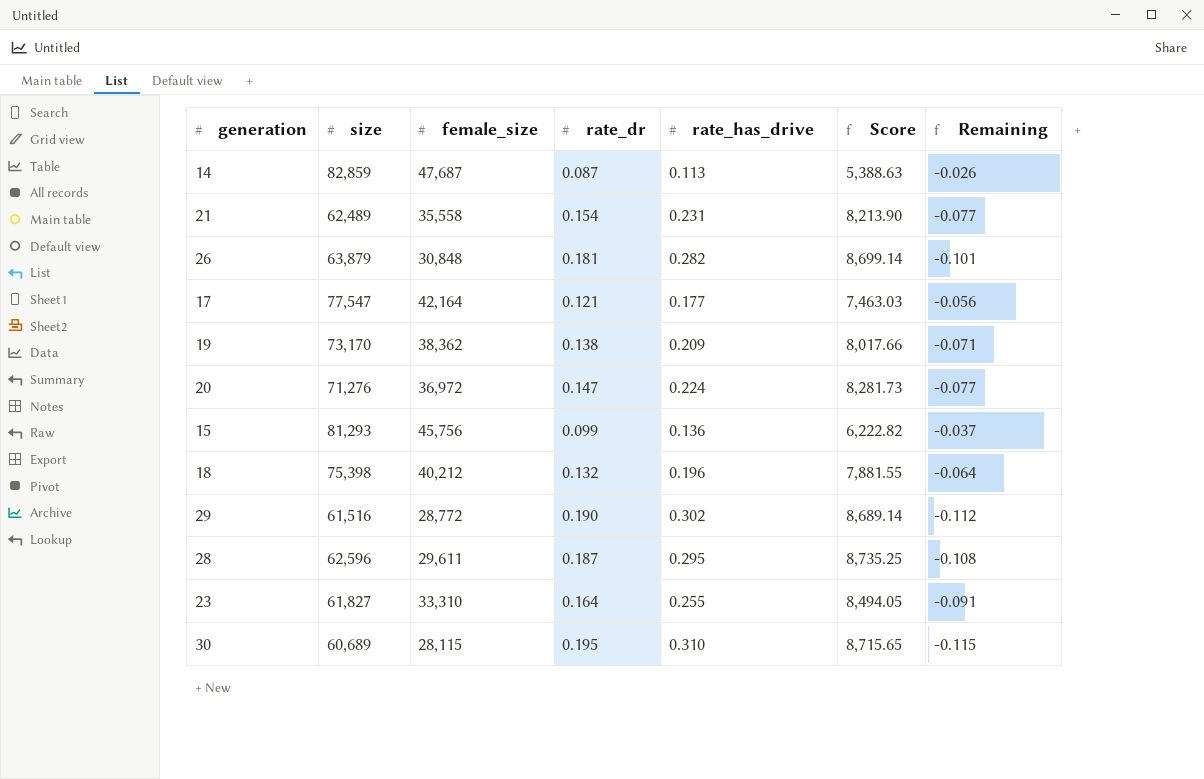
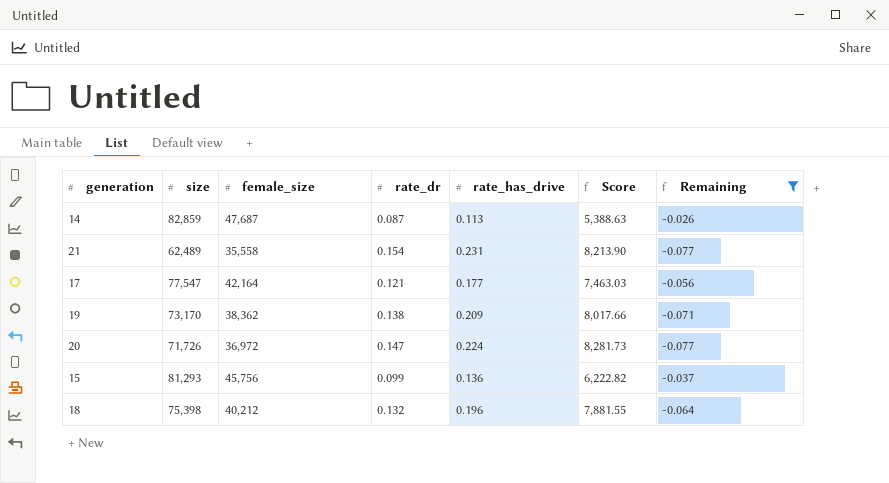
filter: none -> Remaining >= -0.077
20 | size: 71,276 -> 71,726

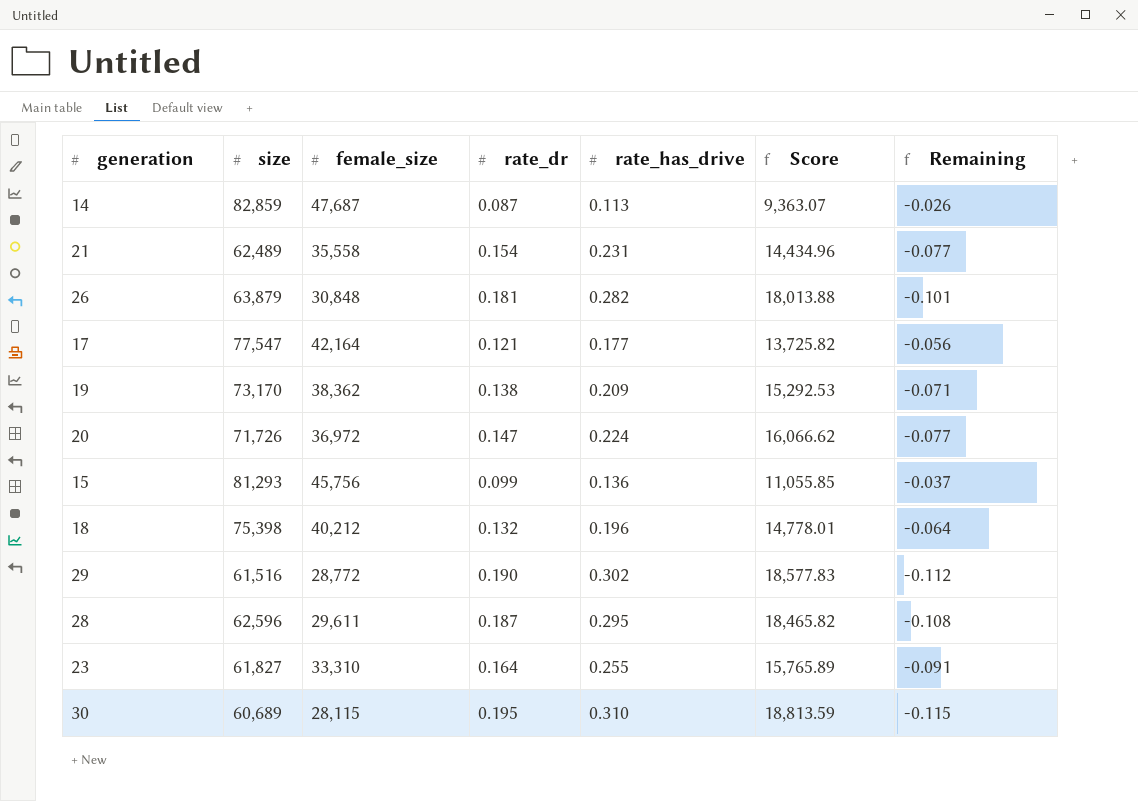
filter: Remaining >= -0.077 -> none
column Score | formula: [female_size] * [rate_has_drive] -> [size] * [rate_has_drive]

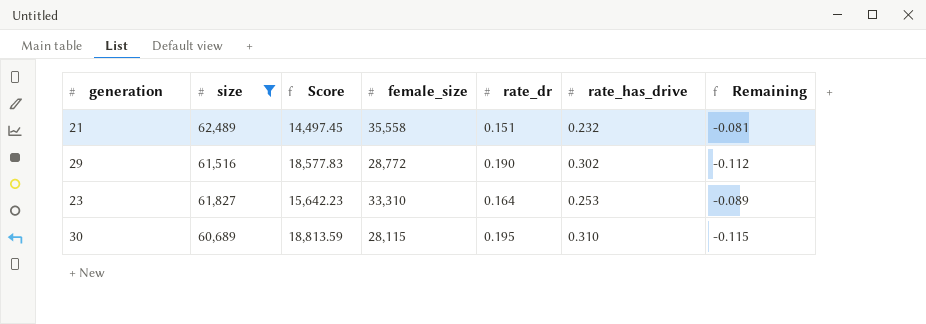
filter: none -> size <= 62,489
column Score | position: 6 -> 3
21 | Score: 14,434.96 -> 14,497.45
21 | rate_dr: 0.154 -> 0.151
21 | rate_has_drive: 0.231 -> 0.232
21 | Remaining: -0.077 -> -0.081
23 | Score: 15,765.89 -> 15,642.23
23 | rate_has_drive: 0.255 -> 0.253
23 | Remaining: -0.091 -> -0.089

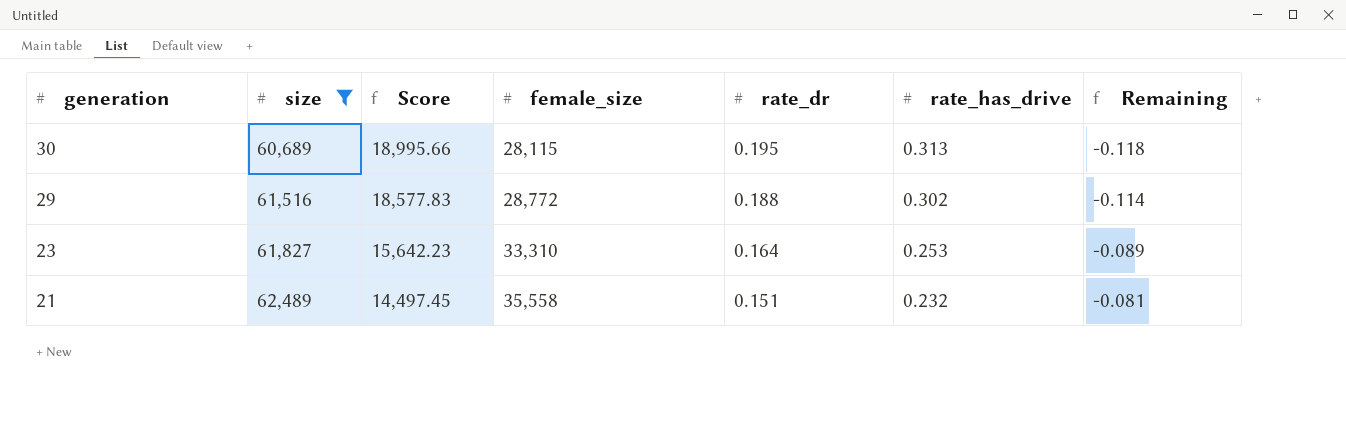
row order: none -> generation descending
30 | Score: 18,813.59 -> 18,995.66
30 | rate_has_drive: 0.310 -> 0.313
30 | Remaining: -0.115 -> -0.118
29 | rate_dr: 0.190 -> 0.188
29 | Remaining: -0.112 -> -0.114

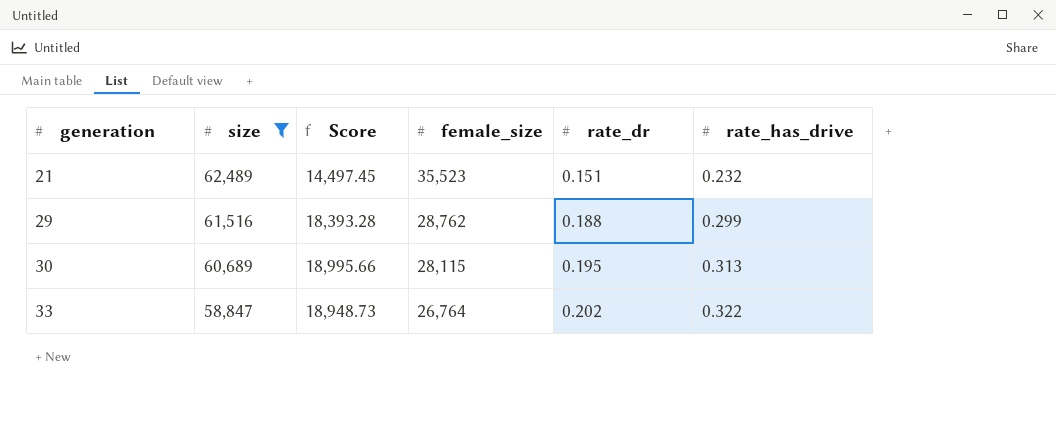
row order: generation descending -> generation ascending
column Remaining | formula: [rate_dr] - [rate_has_drive] -> none
row 23: 61,827 | 15,642.23 | 33,310 | 0.164 | 0.253 | -0.089 -> none
21 | female_size: 35,558 -> 35,523
29 | Score: 18,577.83 -> 18,393.28
29 | female_size: 28,772 -> 28,762
29 | rate_has_drive: 0.302 -> 0.299
row 33: none -> 58,847 | 18,948.73 | 26,764 | 0.202 | 0.322

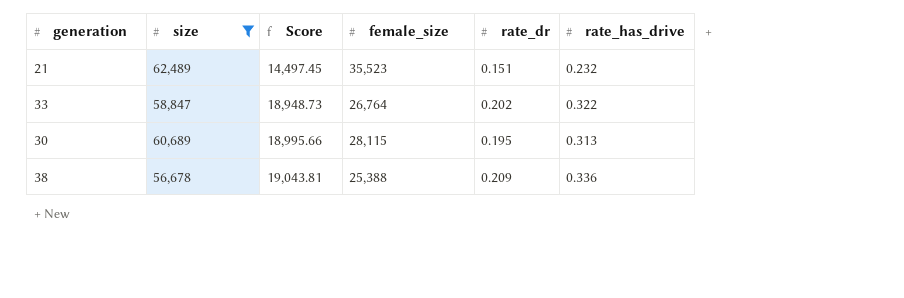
row order: generation ascending -> Score ascending
row 29: 61,516 | 18,393.28 | 28,762 | 0.188 | 0.299 -> none
row 38: none -> 56,678 | 19,043.81 | 25,388 | 0.209 | 0.336

